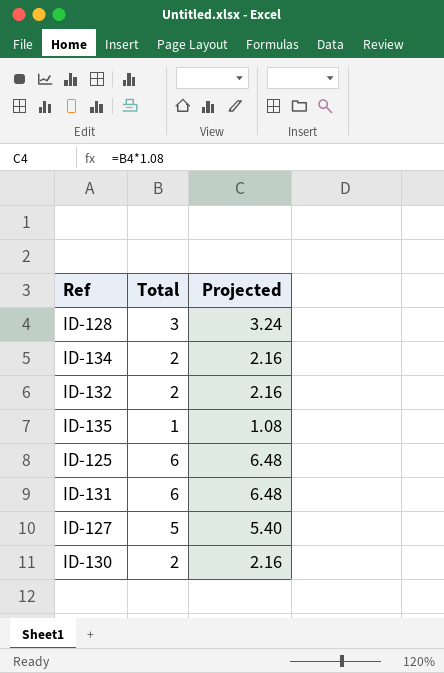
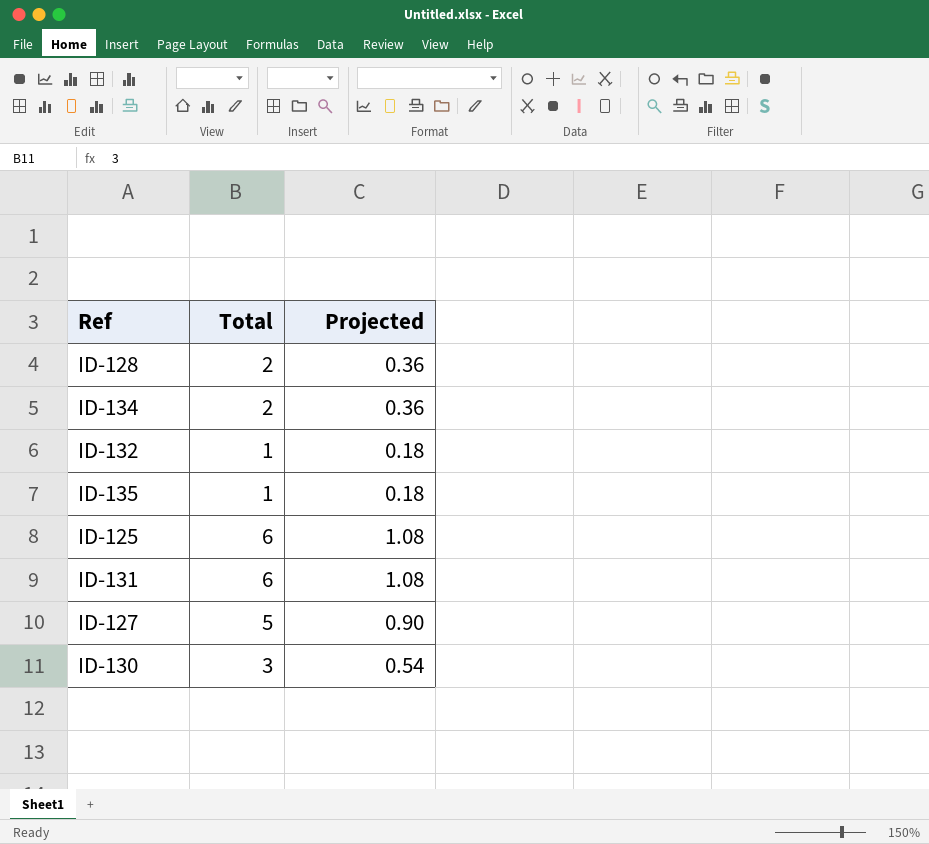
column Projected | formula: [Total] * 1.08 -> [Total] * 0.18
ID-128 | Total: 3 -> 2
ID-132 | Total: 2 -> 1
ID-130 | Total: 2 -> 3

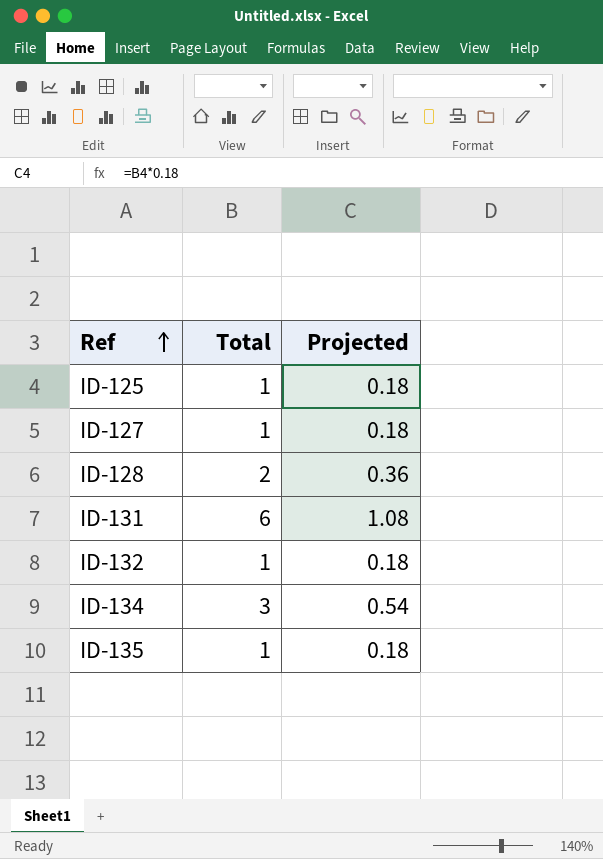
row order: none -> Ref ascending
row ID-130: 3 | 0.54 -> none
ID-125 | Total: 6 -> 1
ID-125 | Projected: 1.08 -> 0.18
ID-127 | Total: 5 -> 1
ID-127 | Projected: 0.90 -> 0.18
ID-134 | Total: 2 -> 3
ID-134 | Projected: 0.36 -> 0.54

